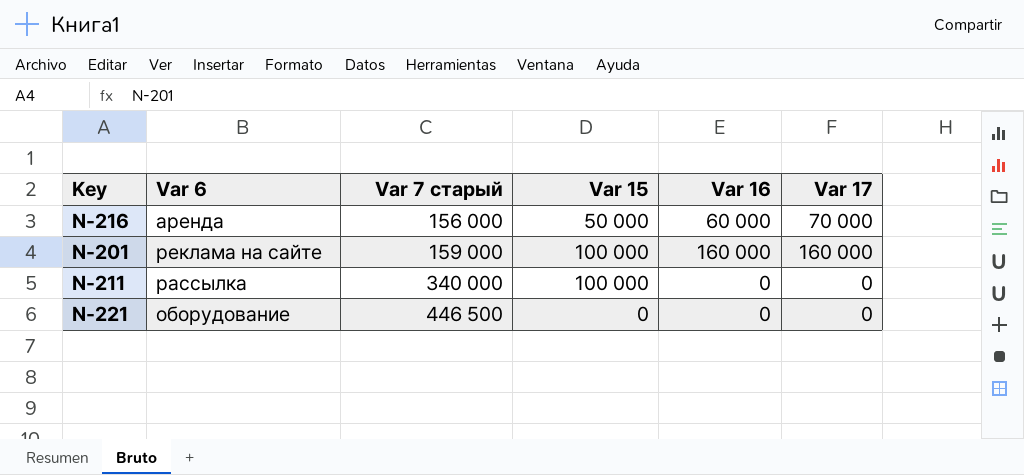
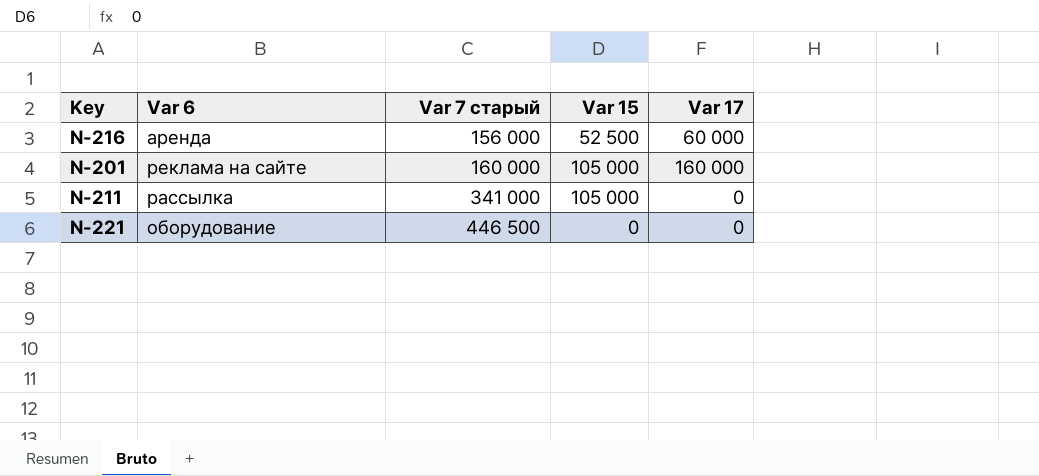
column Var 16 | position: 5 -> none
N-216 | Var 15: 50 000 -> 52 500
N-216 | Var 17: 70 000 -> 60 000
N-201 | Var 7 старый: 159 000 -> 160 000
N-201 | Var 15: 100 000 -> 105 000
N-211 | Var 7 старый: 340 000 -> 341 000
N-211 | Var 15: 100 000 -> 105 000

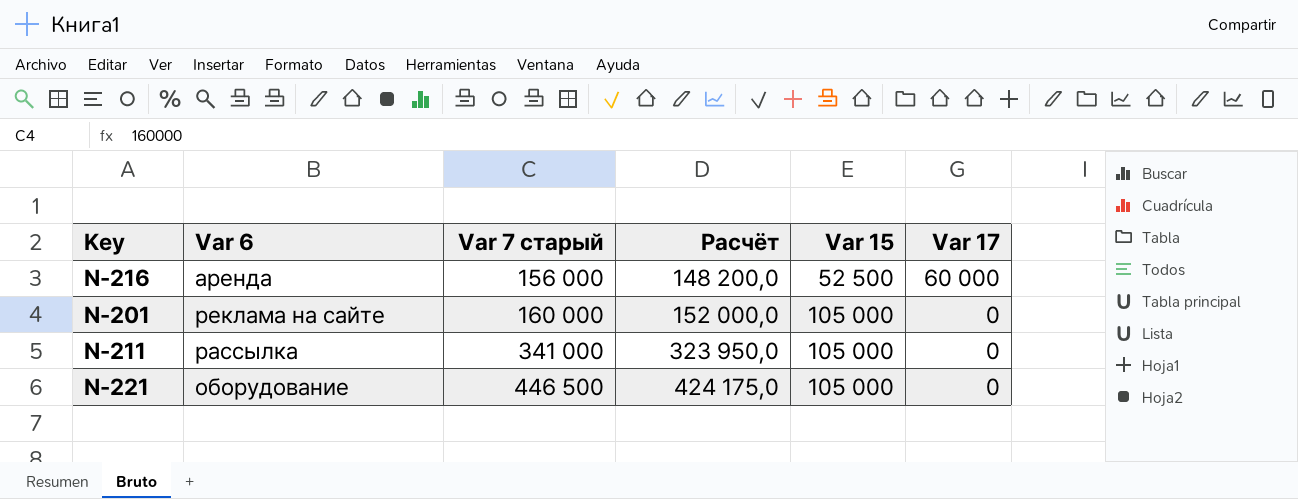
column Расчёт | formula: none -> [Var 7 старый] * 0,95
N-201 | Var 17: 160 000 -> 0
N-221 | Var 15: 0 -> 105 000

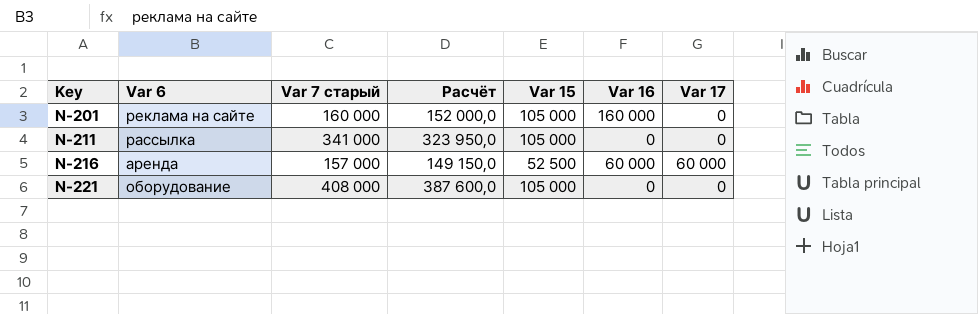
row order: Var 7 старый ascending -> Key ascending
column Var 16 | position: none -> 6
N-216 | Var 7 старый: 156 000 -> 157 000
N-216 | Расчёт: 148 200,0 -> 149 150,0
N-221 | Var 7 старый: 446 500 -> 408 000
N-221 | Расчёт: 424 175,0 -> 387 600,0

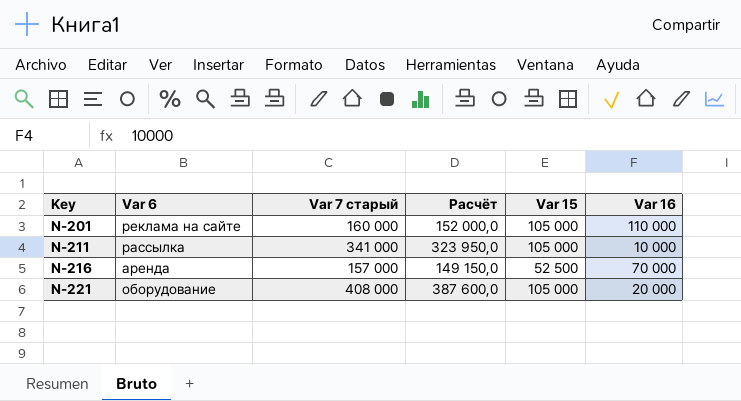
column Var 17 | position: 7 -> none
N-201 | Var 16: 160 000 -> 110 000
N-211 | Var 16: 0 -> 10 000
N-216 | Var 16: 60 000 -> 70 000
N-221 | Var 16: 0 -> 20 000

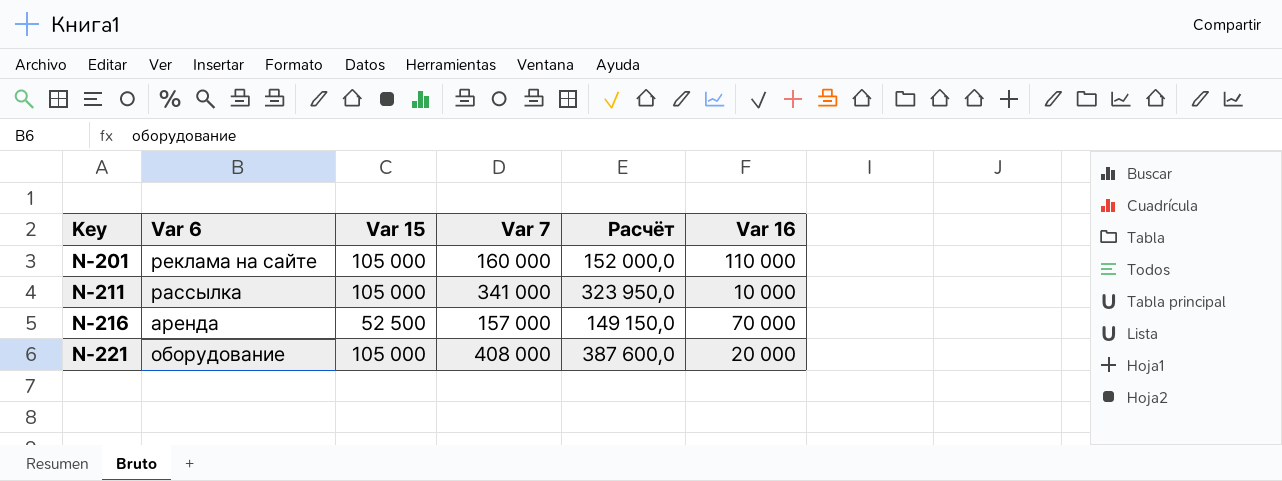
column Var 15 | position: 5 -> 3
column name: Var 7 старый -> Var 7

